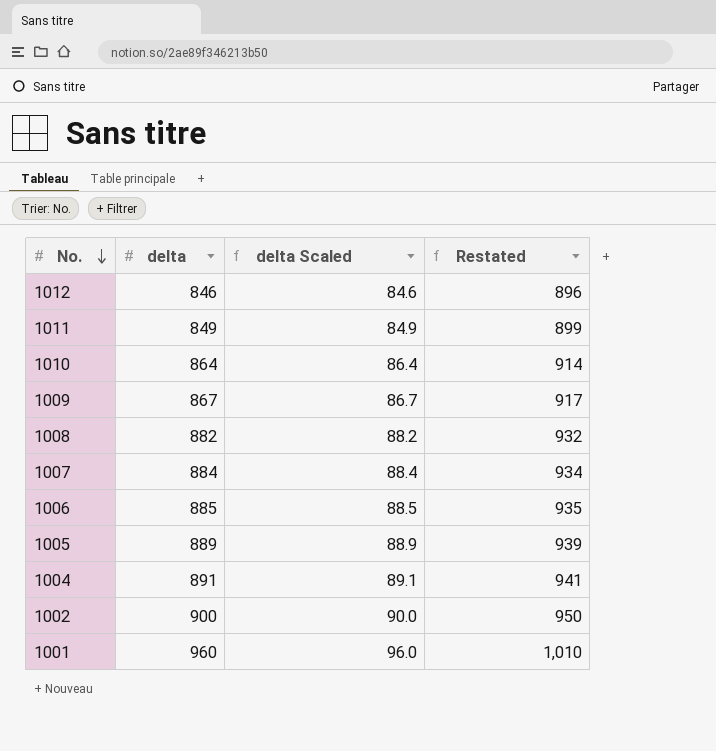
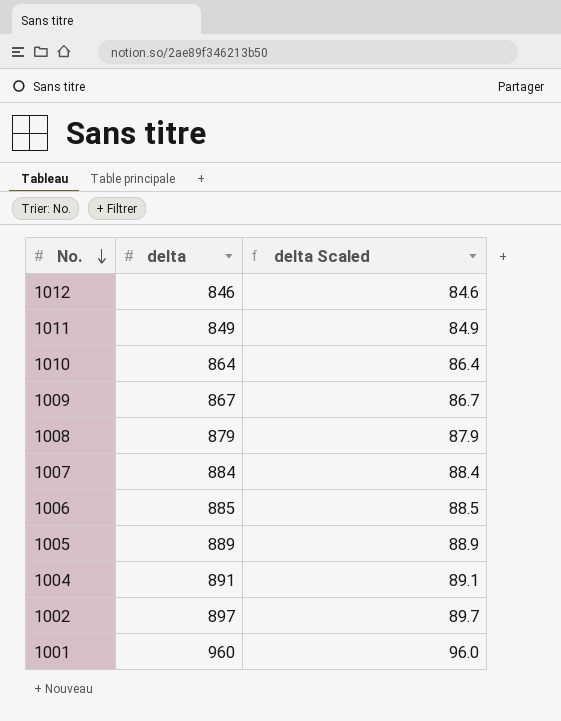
column Restated | formula: [delta] + 50 -> none
1008 | delta: 882 -> 879
1008 | delta Scaled: 88.2 -> 87.9
1002 | delta: 900 -> 897
1002 | delta Scaled: 90.0 -> 89.7

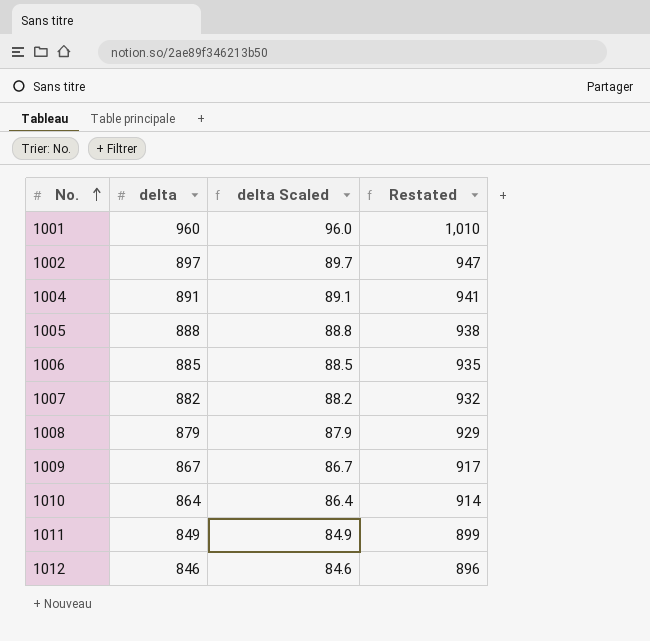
row order: No. descending -> No. ascending
column Restated | formula: none -> [delta] + 50
1005 | delta: 889 -> 888
1005 | delta Scaled: 88.9 -> 88.8
1007 | delta: 884 -> 882
1007 | delta Scaled: 88.4 -> 88.2

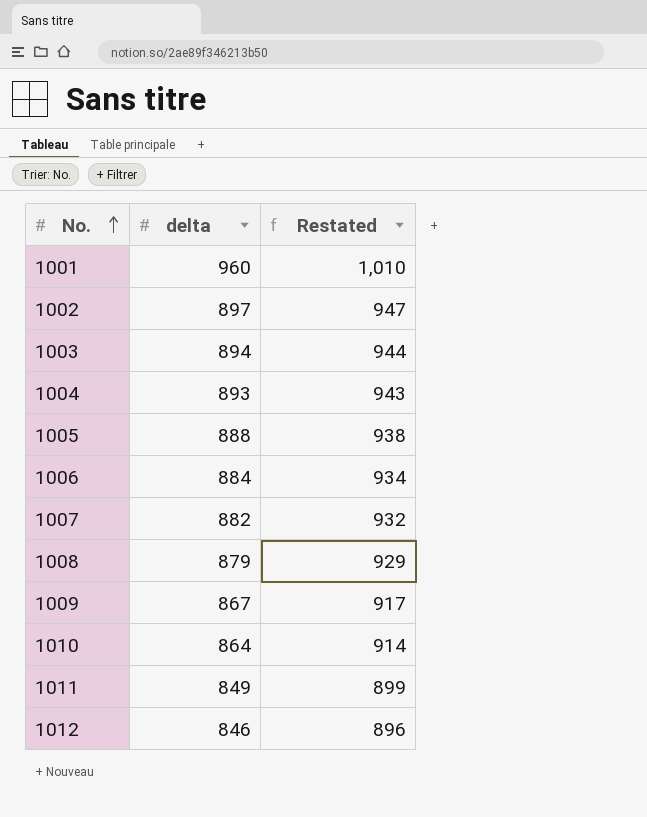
column delta Scaled | formula: [delta] * 0.1 -> none
row 1003: none -> 894 | 944
1004 | delta: 891 -> 893
1004 | Restated: 941 -> 943
1006 | delta: 885 -> 884
1006 | Restated: 935 -> 934

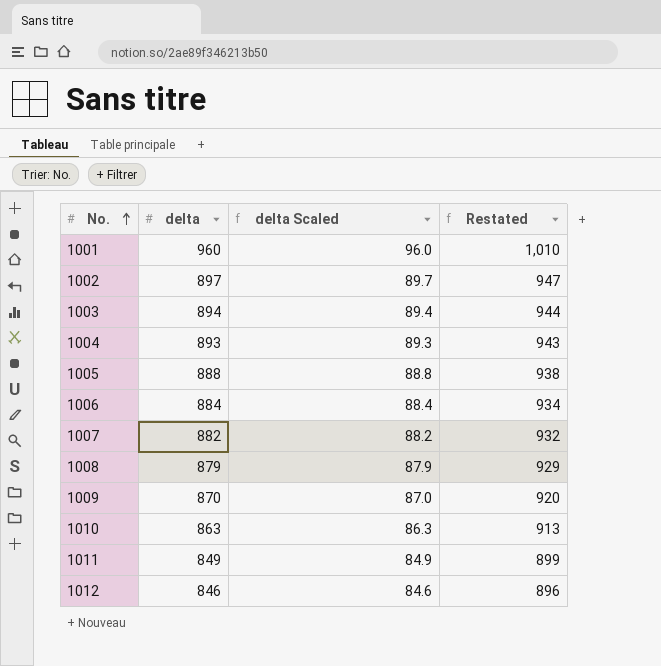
column delta Scaled | formula: none -> [delta] * 0.1
1009 | delta: 867 -> 870
1009 | Restated: 917 -> 920
1010 | delta: 864 -> 863
1010 | Restated: 914 -> 913

